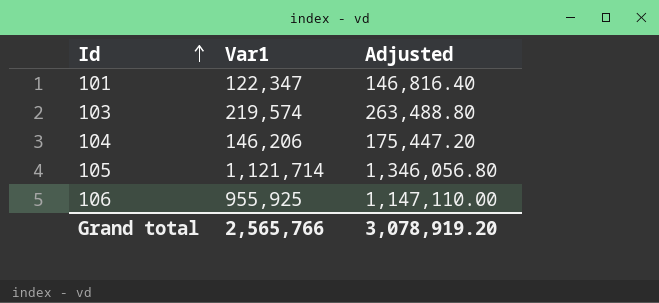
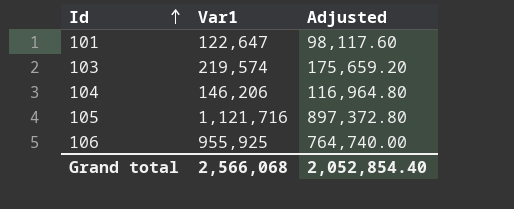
column Adjusted | formula: [Var1] * 1.2 -> [Var1] * 0.8
101 | Var1: 122,347 -> 122,647
105 | Var1: 1,121,714 -> 1,121,716
Grand total | Var1: 2,565,766 -> 2,566,068
Grand total | Adjusted: 3,078,919.20 -> 2,052,854.40

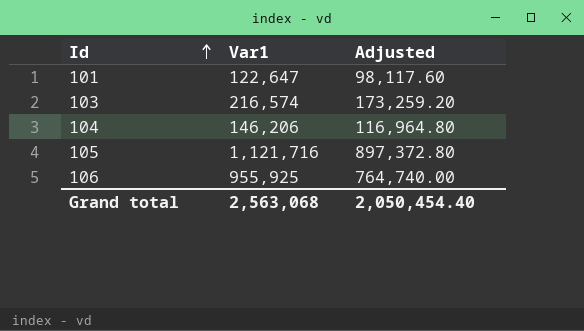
103 | Var1: 219,574 -> 216,574
103 | Adjusted: 175,659.20 -> 173,259.20
Grand total | Var1: 2,566,068 -> 2,563,068
Grand total | Adjusted: 2,052,854.40 -> 2,050,454.40

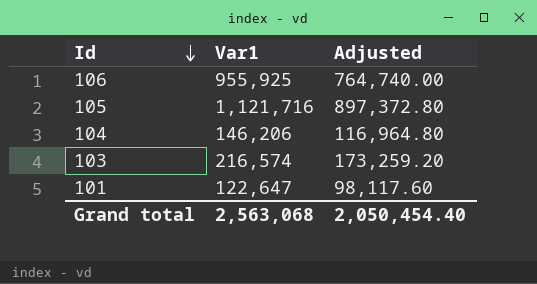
row order: Id ascending -> Id descending

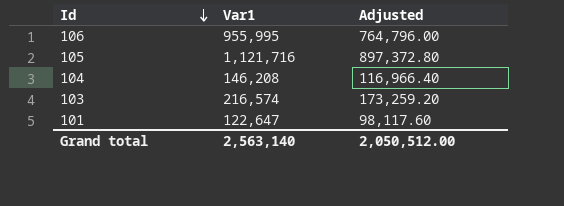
106 | Var1: 955,925 -> 955,995
106 | Adjusted: 764,740.00 -> 764,796.00
104 | Var1: 146,206 -> 146,208
104 | Adjusted: 116,964.80 -> 116,966.40
Grand total | Var1: 2,563,068 -> 2,563,140
Grand total | Adjusted: 2,050,454.40 -> 2,050,512.00

